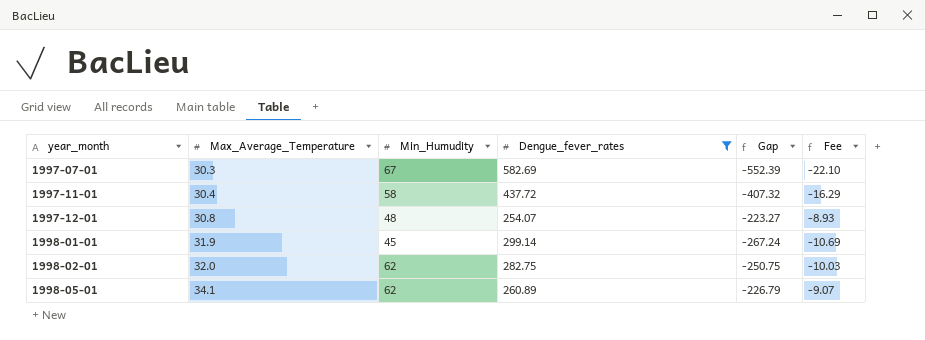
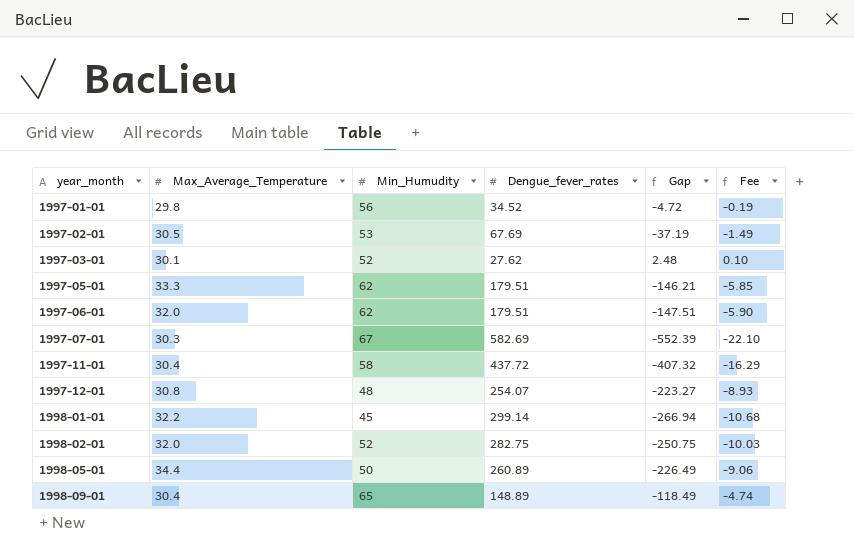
filter: Dengue_fever_rates >= 254.07 -> none
1998-01-01 | Max_Average_Temperature: 31.9 -> 32.2
1998-01-01 | Gap: -267.24 -> -266.94
1998-01-01 | Fee: -10.69 -> -10.68
1998-02-01 | Min_Humudity: 62 -> 52
1998-05-01 | Max_Average_Temperature: 34.1 -> 34.4
1998-05-01 | Min_Humudity: 62 -> 50
1998-05-01 | Gap: -226.79 -> -226.49
1998-05-01 | Fee: -9.07 -> -9.06

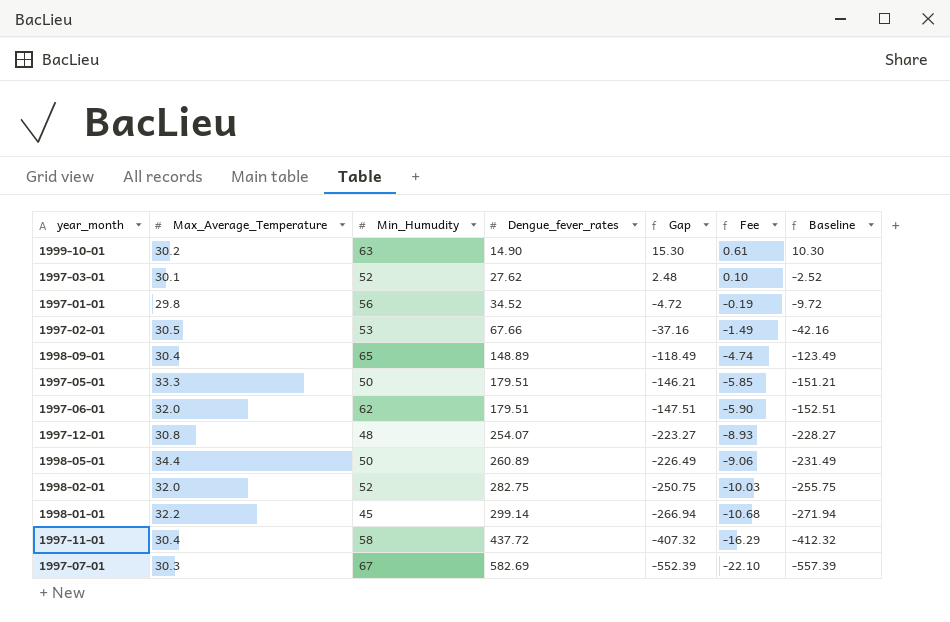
row order: year_month ascending -> Dengue_fever_rates ascending
column Baseline | formula: none -> [Gap] - 5
row 1999-10-01: none -> 30.2 | 63 | 14.90 | 15.30 | 0.61 | 10.30
1997-02-01 | Dengue_fever_rates: 67.69 -> 67.66
1997-02-01 | Gap: -37.19 -> -37.16
1997-05-01 | Min_Humudity: 62 -> 50

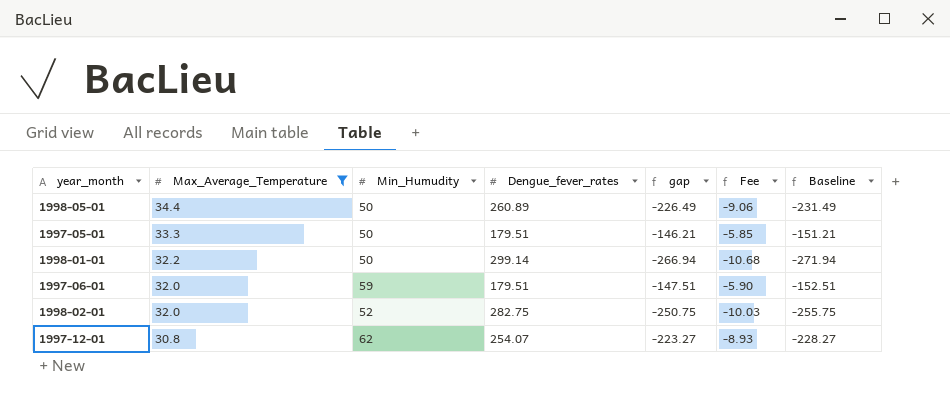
filter: none -> Max_Average_Temperature >= 30.8
row order: Dengue_fever_rates ascending -> Max_Average_Temperature descending
column name: Gap -> gap
1998-01-01 | Min_Humudity: 45 -> 50
1997-06-01 | Min_Humudity: 62 -> 59
1997-12-01 | Min_Humudity: 48 -> 62

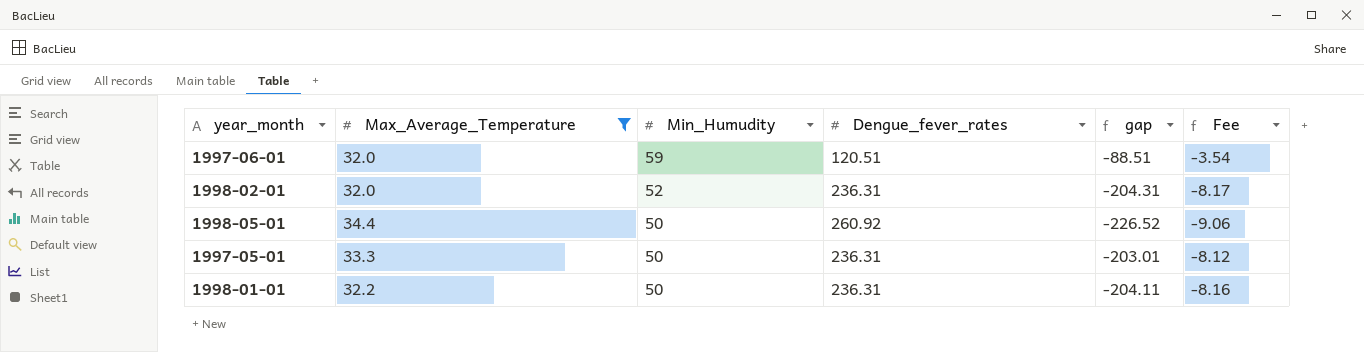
row order: Max_Average_Temperature descending -> Min_Humudity descending
column Baseline | formula: [gap] - 5 -> none
row 1997-12-01: 30.8 | 62 | 254.07 | -223.27 | -8.93 | -228.27 -> none
1997-06-01 | Dengue_fever_rates: 179.51 -> 120.51
1997-06-01 | gap: -147.51 -> -88.51
1997-06-01 | Fee: -5.90 -> -3.54
1998-02-01 | Dengue_fever_rates: 282.75 -> 236.31
1998-02-01 | gap: -250.75 -> -204.31
1998-02-01 | Fee: -10.03 -> -8.17
1998-05-01 | Dengue_fever_rates: 260.89 -> 260.92
1998-05-01 | gap: -226.49 -> -226.52
1997-05-01 | Dengue_fever_rates: 179.51 -> 236.31
1997-05-01 | gap: -146.21 -> -203.01
1997-05-01 | Fee: -5.85 -> -8.12
1998-01-01 | Dengue_fever_rates: 299.14 -> 236.31
1998-01-01 | gap: -266.94 -> -204.11
1998-01-01 | Fee: -10.68 -> -8.16

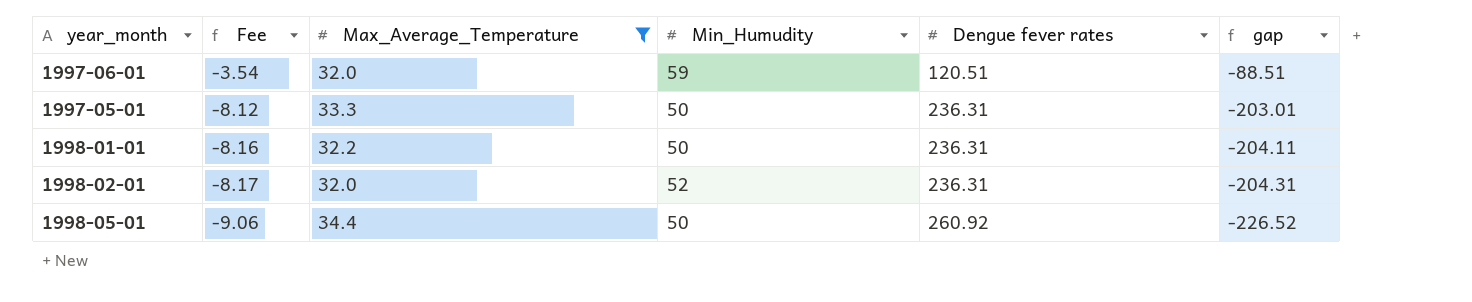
row order: Min_Humudity descending -> Fee descending
column Fee | position: 6 -> 2
column name: Dengue_fever_rates -> Dengue fever rates

